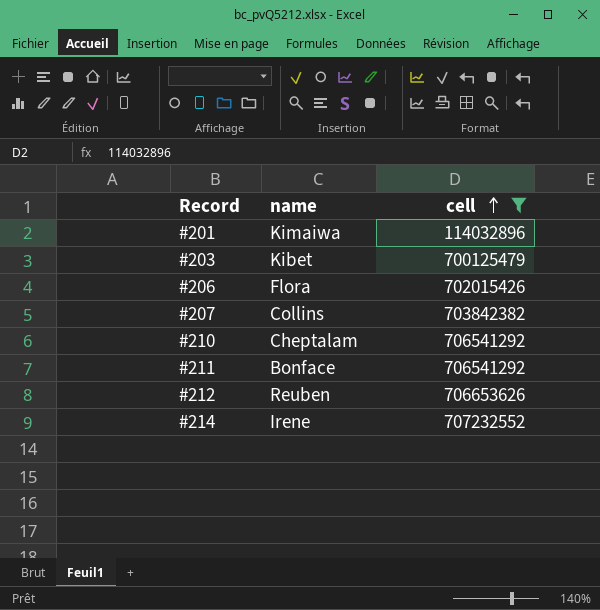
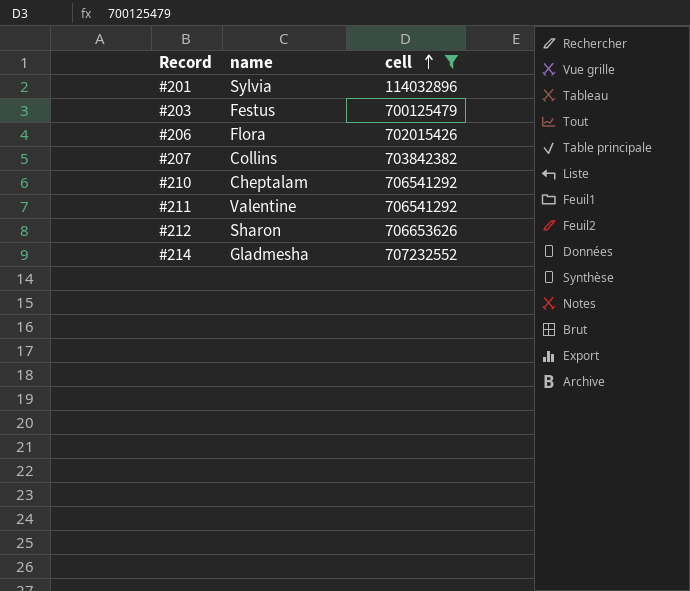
#201 | name: Kimaiwa -> Sylvia
#203 | name: Kibet -> Festus
#211 | name: Bonface -> Valentine
#212 | name: Reuben -> Sharon
#214 | name: Irene -> Gladmesha

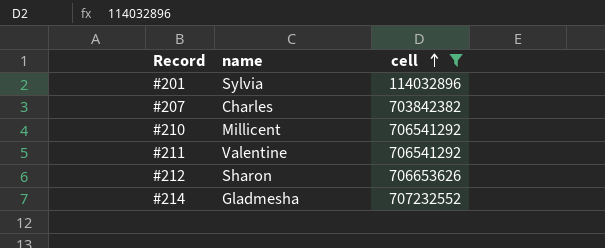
row #203: Festus | 700125479 -> none
row #206: Flora | 702015426 -> none
#207 | name: Collins -> Charles
#210 | name: Cheptalam -> Millicent

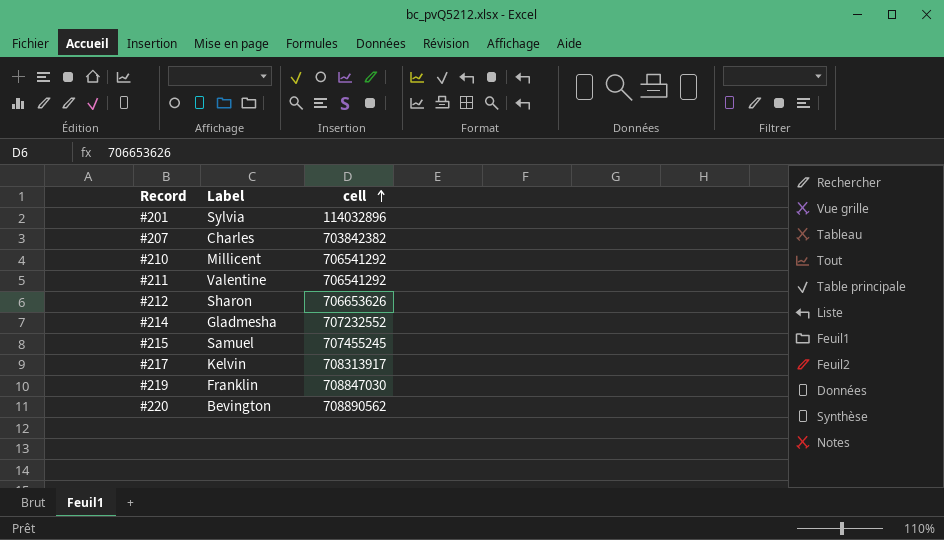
filter: cell <= 707232552 -> none
column name: name -> Label

